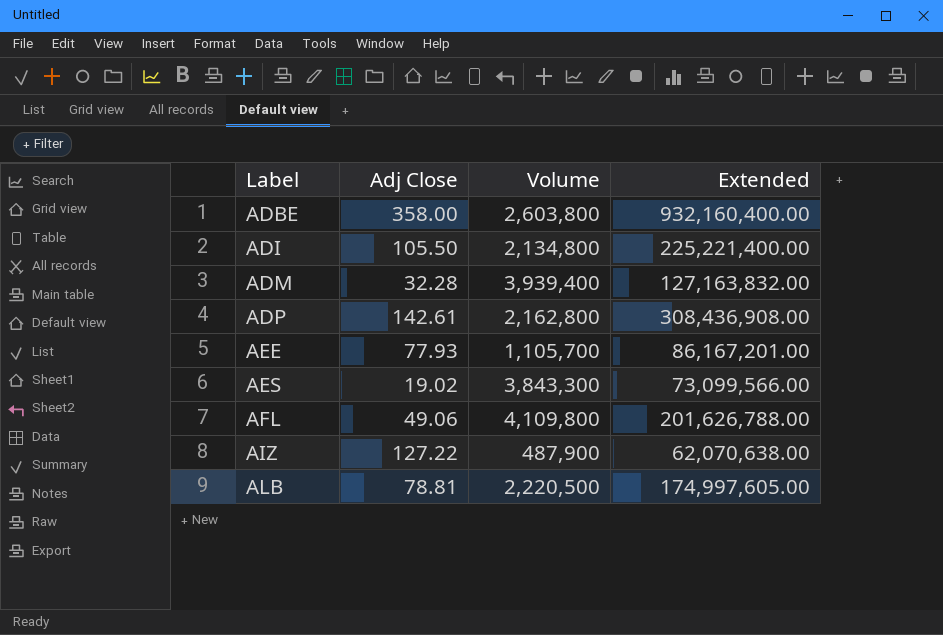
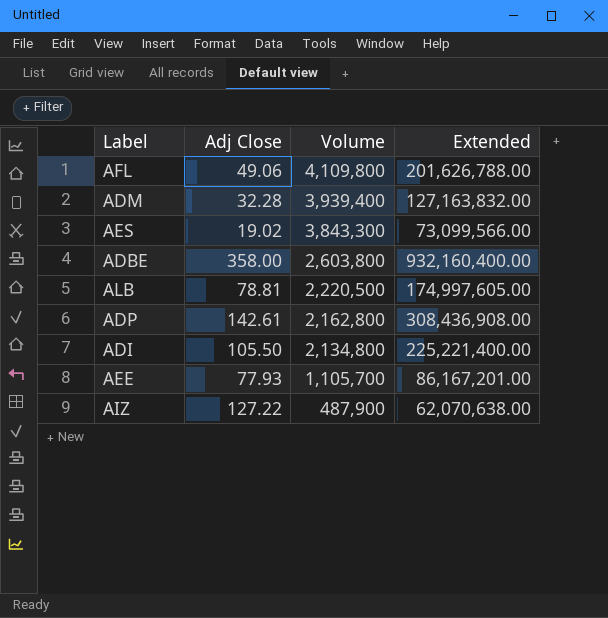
row order: Label ascending -> Volume descending

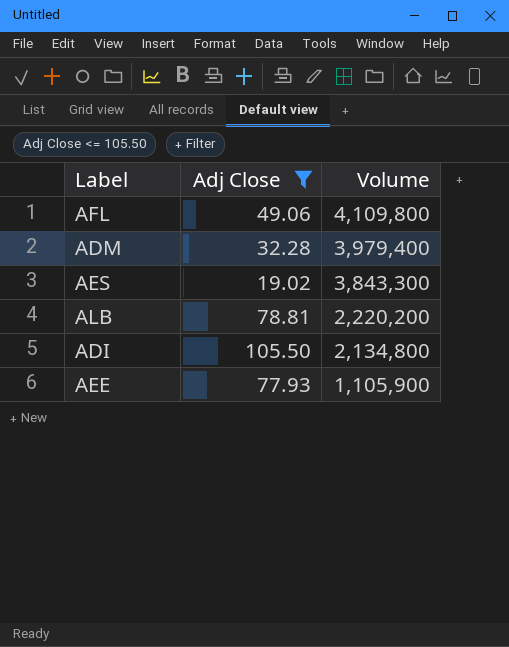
filter: none -> Adj Close <= 105.50
column Extended | formula: [Adj Close] * [Volume] -> none
ADM | Volume: 3,939,400 -> 3,979,400
ALB | Volume: 2,220,500 -> 2,220,200
AEE | Volume: 1,105,700 -> 1,105,900

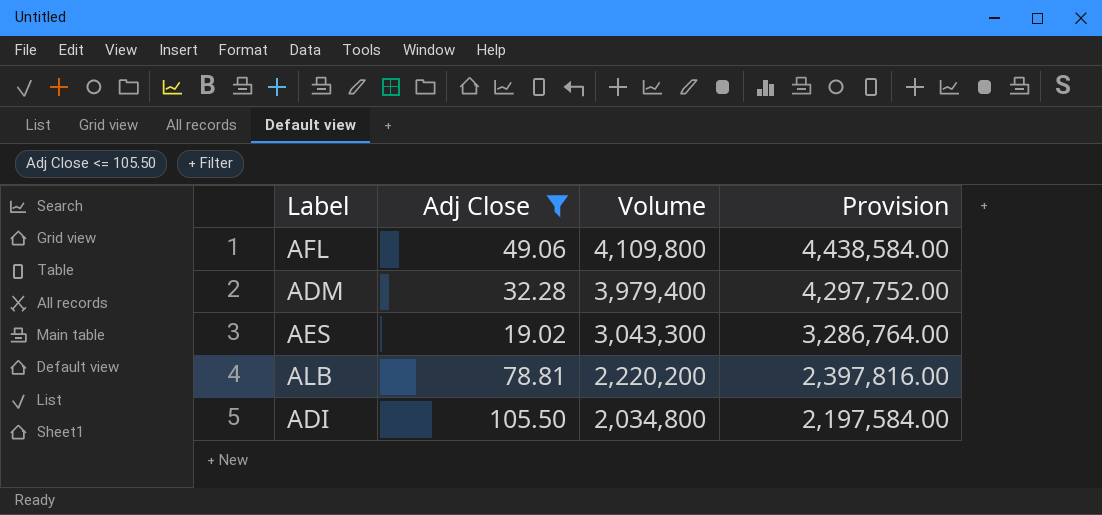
column Provision | formula: none -> [Volume] * 1.08
row AEE: 77.93 | 1,105,900 -> none
AES | Volume: 3,843,300 -> 3,043,300
ADI | Volume: 2,134,800 -> 2,034,800

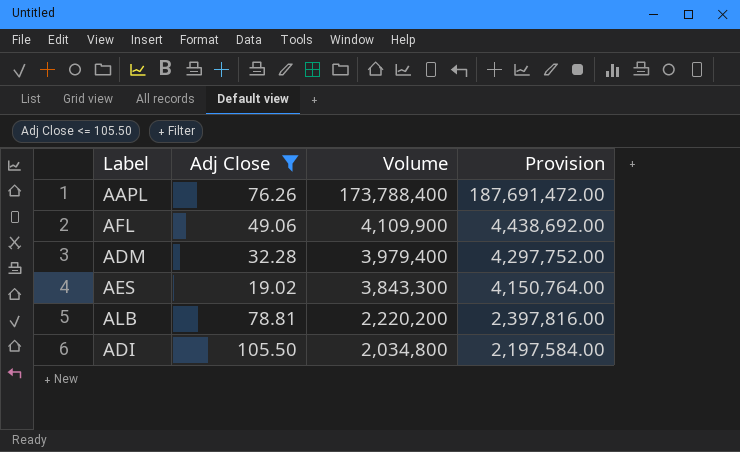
row AAPL: none -> 76.26 | 173,788,400 | 187,691,472.00
AFL | Volume: 4,109,800 -> 4,109,900
AFL | Provision: 4,438,584.00 -> 4,438,692.00
AES | Volume: 3,043,300 -> 3,843,300
AES | Provision: 3,286,764.00 -> 4,150,764.00

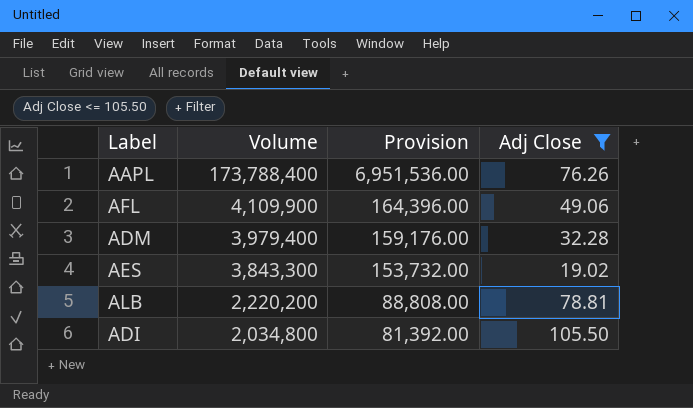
column Provision | formula: [Volume] * 1.08 -> [Volume] * 0.04
column Adj Close | position: 2 -> 4

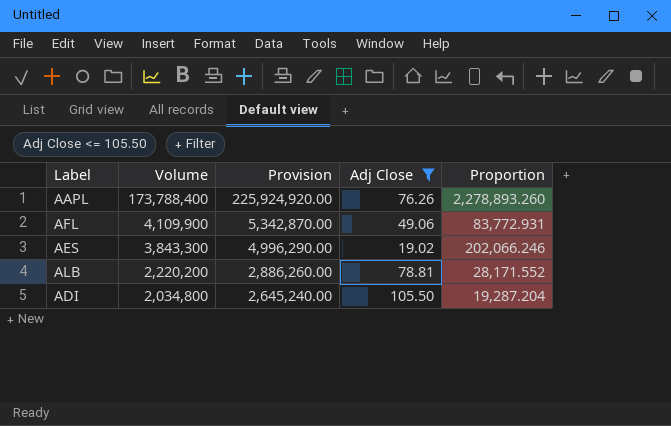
column Provision | formula: [Volume] * 0.04 -> [Volume] * 1.3
column Proportion | formula: none -> [Volume] / [Adj Close]
row ADM: 3,979,400 | 159,176.00 | 32.28 -> none

